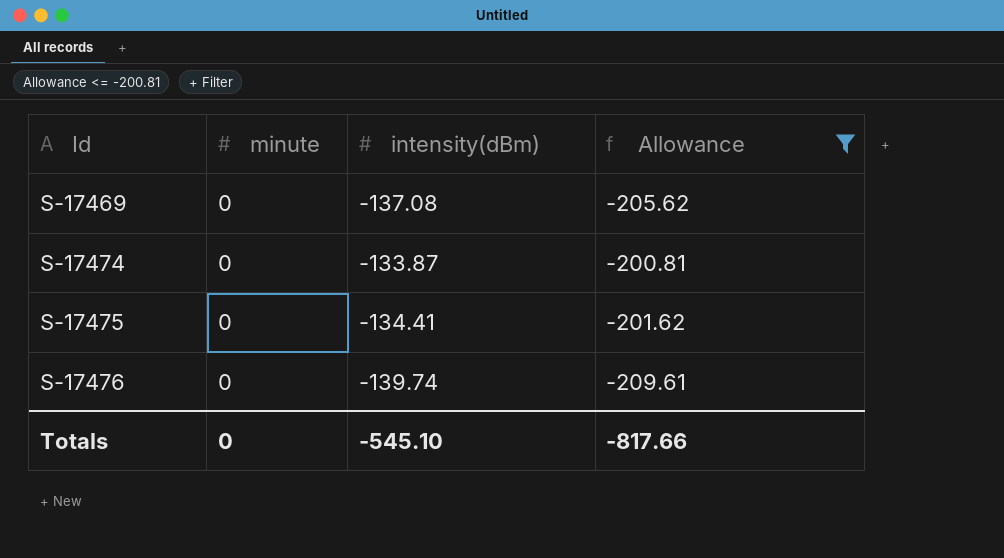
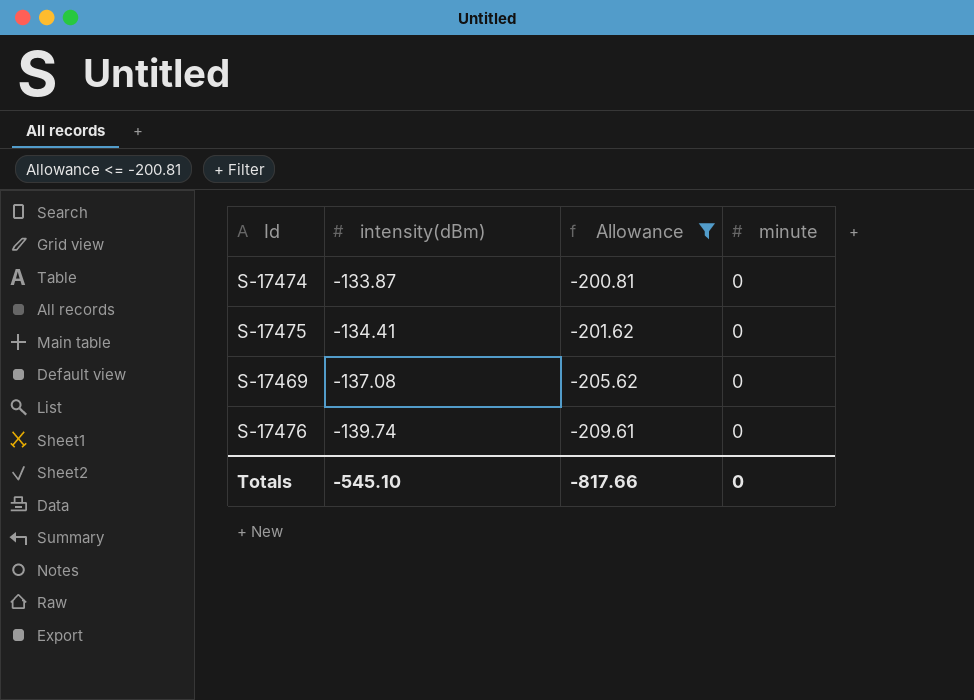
row order: Id ascending -> intensity(dBm) descending
column minute | position: 2 -> 4

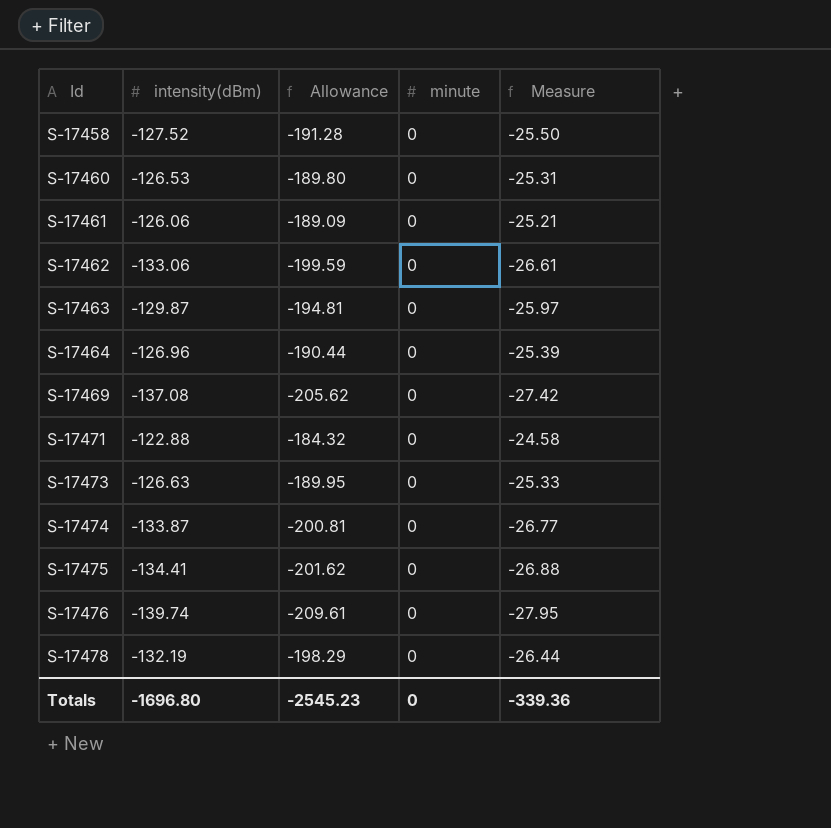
filter: Allowance <= -200.81 -> none
row order: intensity(dBm) descending -> Id ascending
column Measure | formula: none -> [intensity(dBm)] * 0.2
Totals | intensity(dBm): -545.10 -> -1696.80
Totals | Allowance: -817.66 -> -2545.23

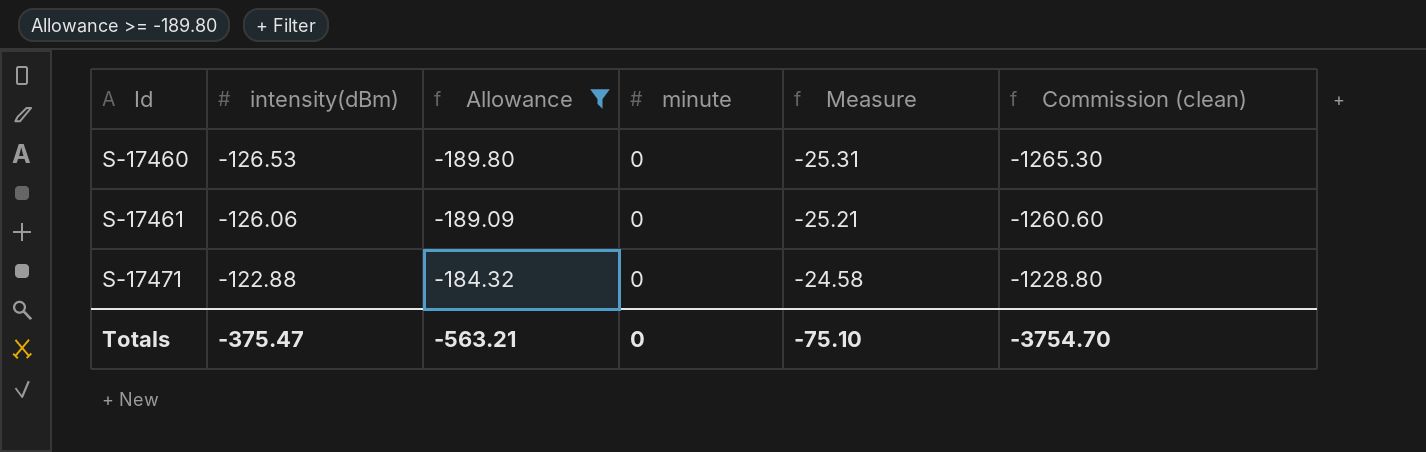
filter: none -> Allowance >= -189.80
column Commission (clean) | formula: none -> [intensity(dBm)] * 10
Totals | intensity(dBm): -1696.80 -> -375.47
Totals | Allowance: -2545.23 -> -563.21
Totals | Measure: -339.36 -> -75.10

